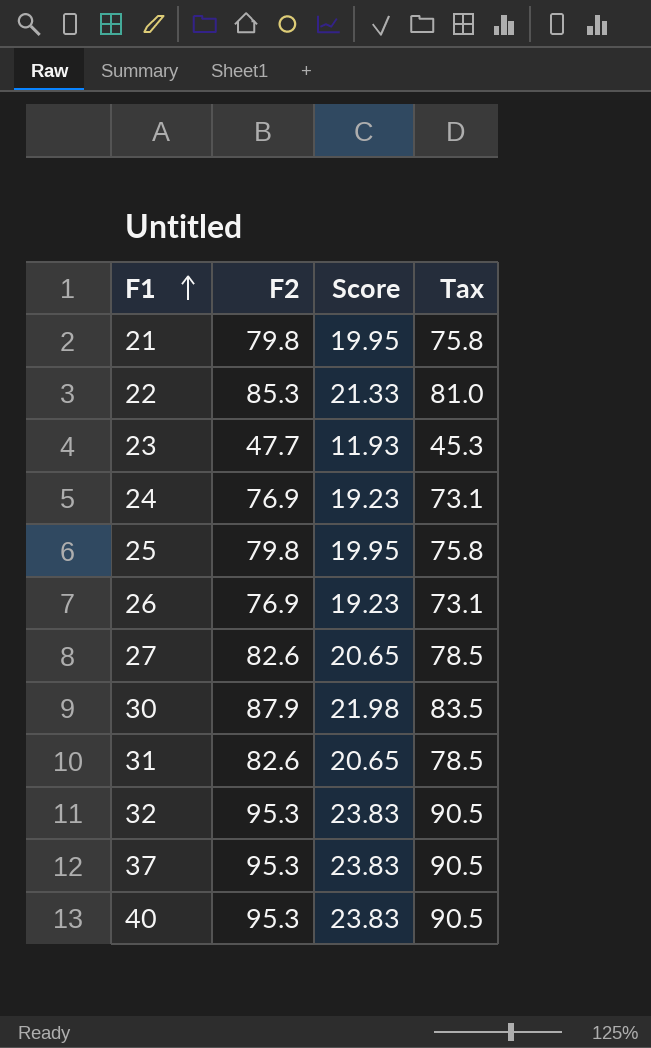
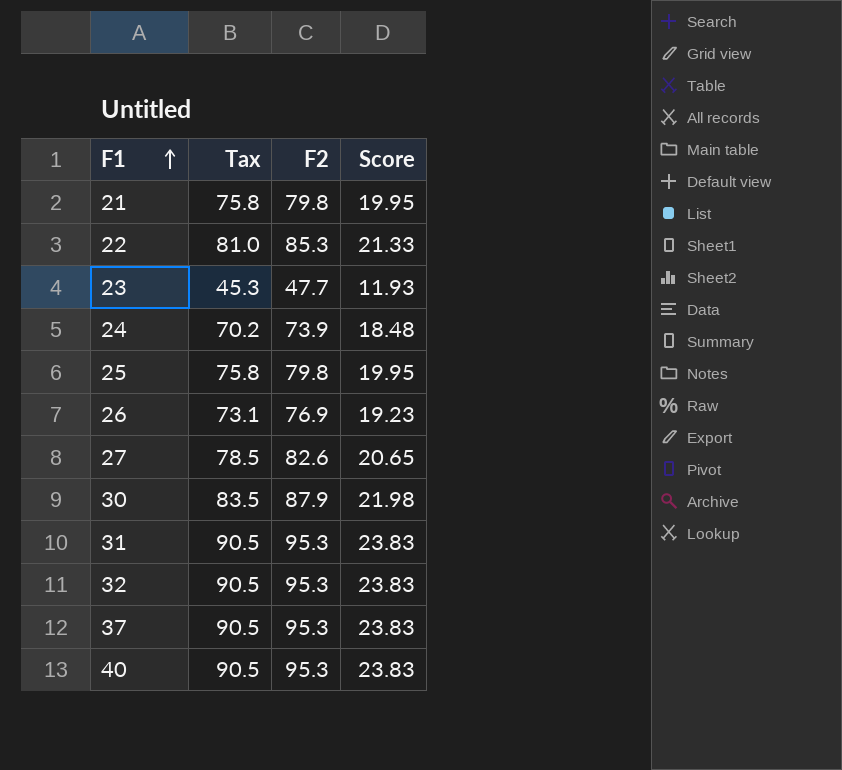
column Tax | position: 4 -> 2
24 | Tax: 73.1 -> 70.2
24 | F2: 76.9 -> 73.9
24 | Score: 19.23 -> 18.48
31 | Tax: 78.5 -> 90.5
31 | F2: 82.6 -> 95.3
31 | Score: 20.65 -> 23.83

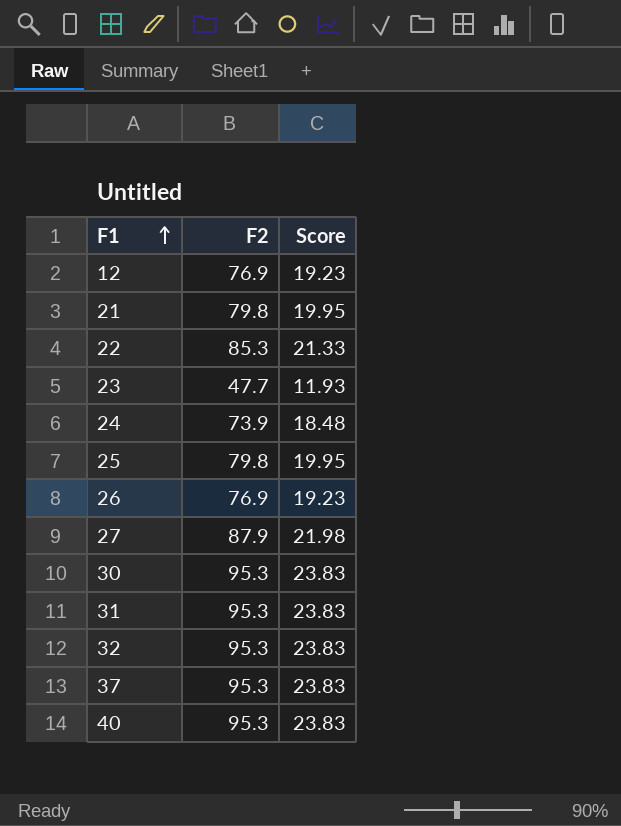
column Tax | formula: [F2] * 0.95 -> none
row 12: none -> 76.9 | 19.23
27 | F2: 82.6 -> 87.9
27 | Score: 20.65 -> 21.98
30 | F2: 87.9 -> 95.3
30 | Score: 21.98 -> 23.83

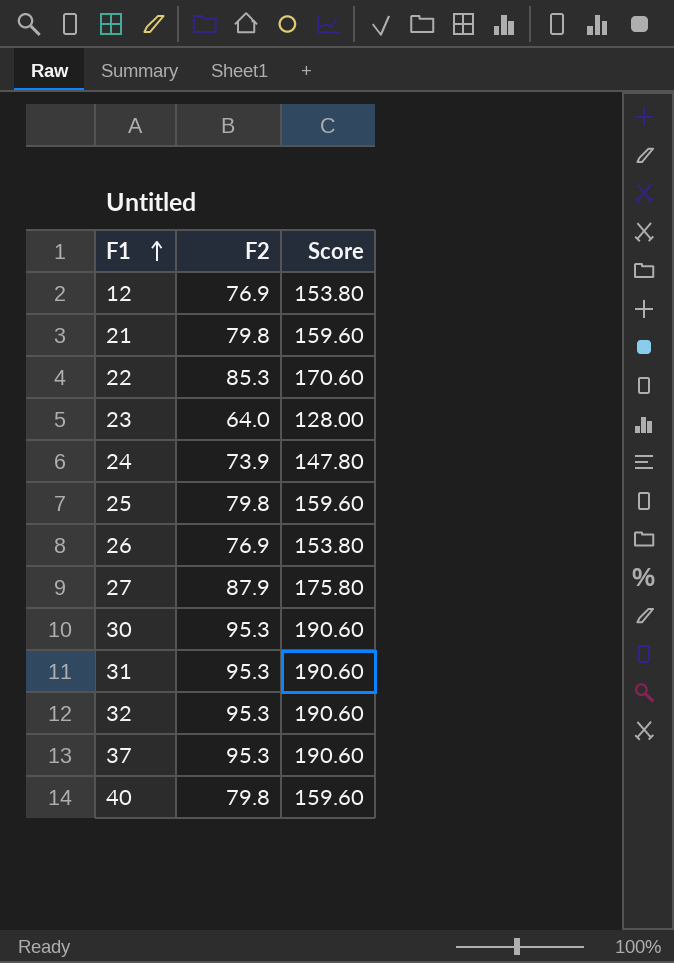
column Score | formula: [F2] * 0.25 -> [F2] * 2
23 | F2: 47.7 -> 64.0
40 | F2: 95.3 -> 79.8

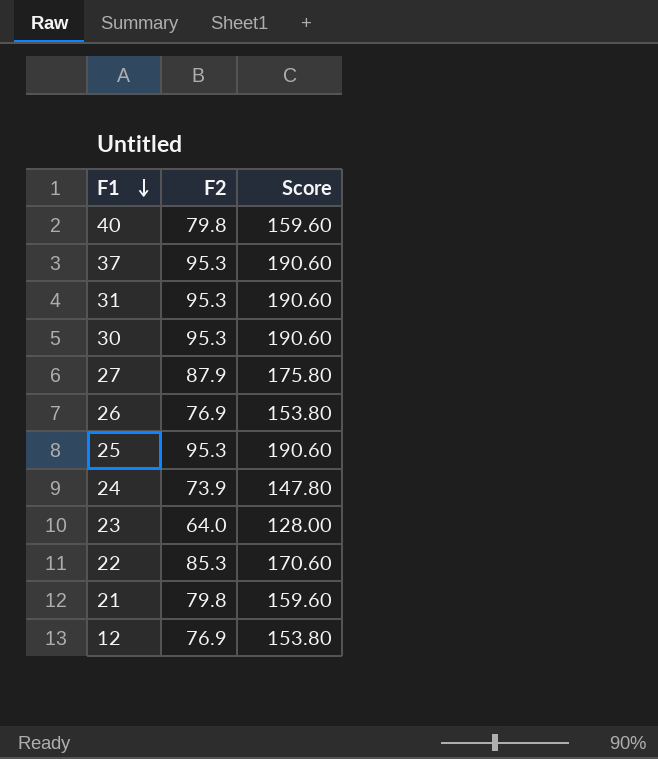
row order: F1 ascending -> F1 descending
row 32: 95.3 | 190.60 -> none
25 | F2: 79.8 -> 95.3
25 | Score: 159.60 -> 190.60

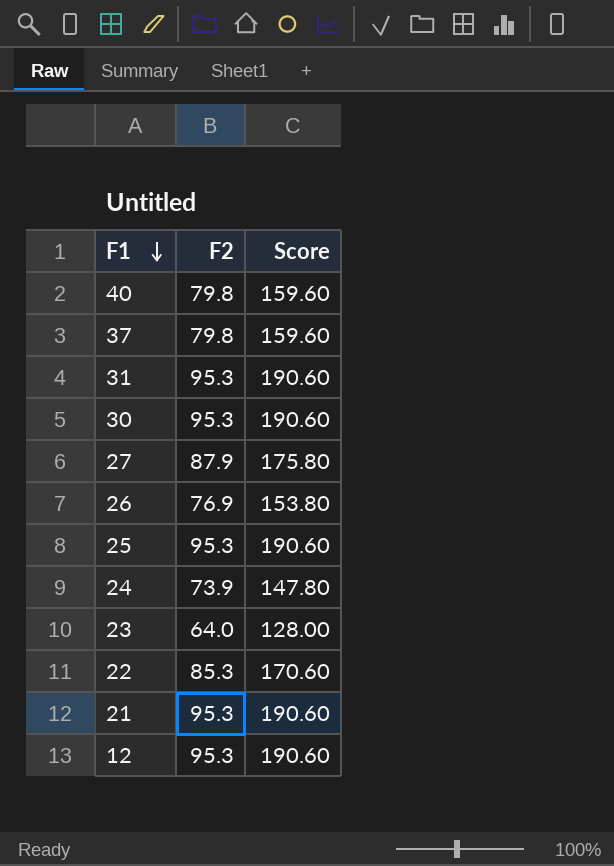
37 | F2: 95.3 -> 79.8
37 | Score: 190.60 -> 159.60
21 | F2: 79.8 -> 95.3
21 | Score: 159.60 -> 190.60
12 | F2: 76.9 -> 95.3
12 | Score: 153.80 -> 190.60

